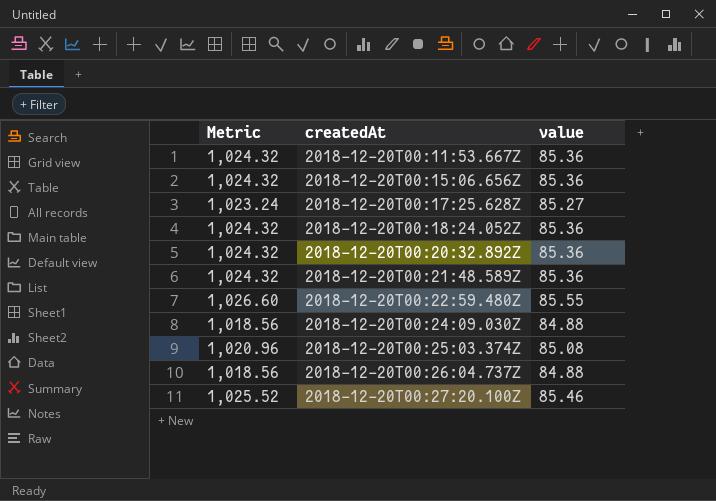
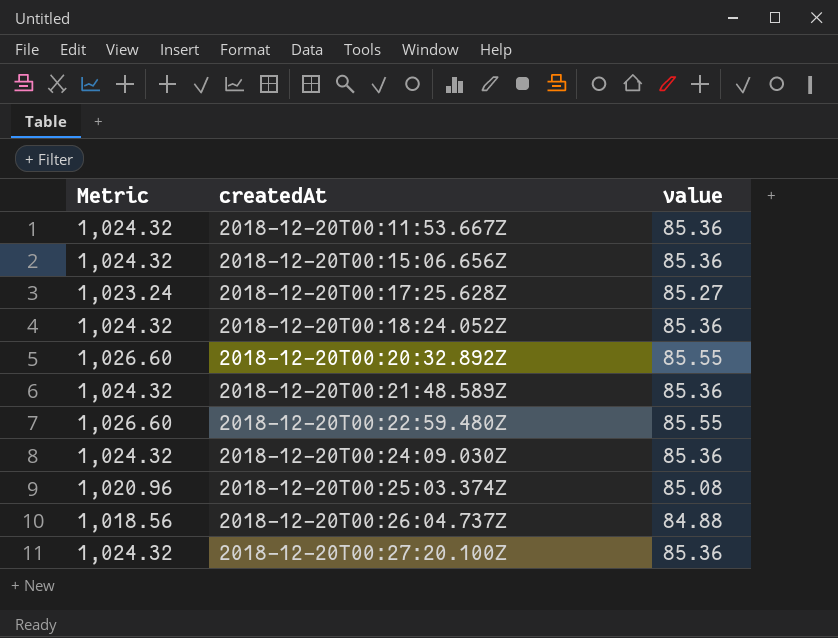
2018-12-20T00:20:32.892Z | Metric: 1,024.32 -> 1,026.60
2018-12-20T00:20:32.892Z | value: 85.36 -> 85.55
2018-12-20T00:24:09.030Z | Metric: 1,018.56 -> 1,024.32
2018-12-20T00:24:09.030Z | value: 84.88 -> 85.36
2018-12-20T00:27:20.100Z | Metric: 1,025.52 -> 1,024.32
2018-12-20T00:27:20.100Z | value: 85.46 -> 85.36

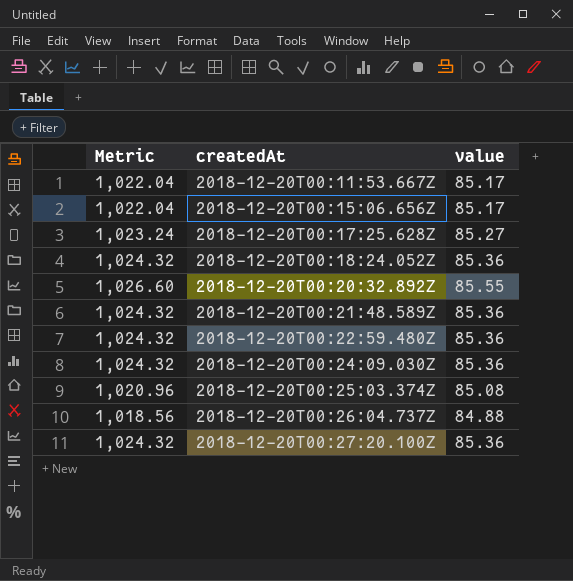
2018-12-20T00:11:53.667Z | Metric: 1,024.32 -> 1,022.04
2018-12-20T00:11:53.667Z | value: 85.36 -> 85.17
2018-12-20T00:15:06.656Z | Metric: 1,024.32 -> 1,022.04
2018-12-20T00:15:06.656Z | value: 85.36 -> 85.17
2018-12-20T00:22:59.480Z | Metric: 1,026.60 -> 1,024.32
2018-12-20T00:22:59.480Z | value: 85.55 -> 85.36

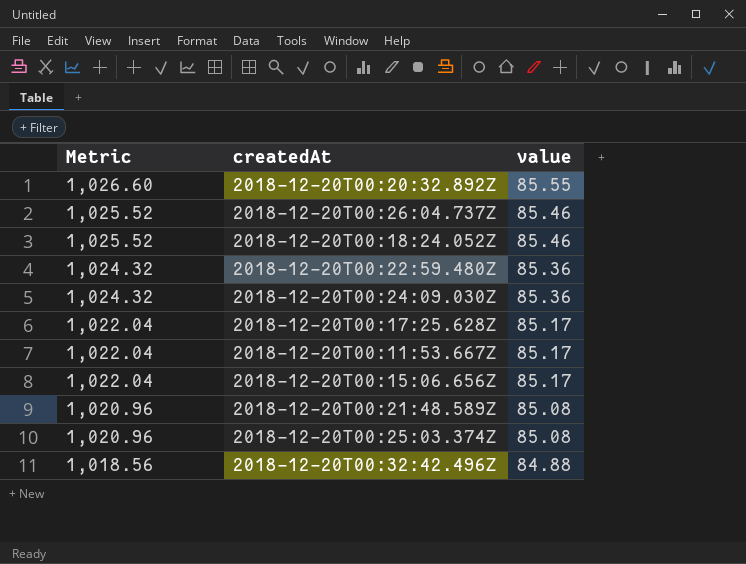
row order: createdAt ascending -> Metric descending
row 2018-12-20T00:27:20.100Z: 1,024.32 | 85.36 -> none
2018-12-20T00:26:04.737Z | Metric: 1,018.56 -> 1,025.52
2018-12-20T00:26:04.737Z | value: 84.88 -> 85.46
2018-12-20T00:18:24.052Z | Metric: 1,024.32 -> 1,025.52
2018-12-20T00:18:24.052Z | value: 85.36 -> 85.46
2018-12-20T00:17:25.628Z | Metric: 1,023.24 -> 1,022.04
2018-12-20T00:17:25.628Z | value: 85.27 -> 85.17
2018-12-20T00:21:48.589Z | Metric: 1,024.32 -> 1,020.96
2018-12-20T00:21:48.589Z | value: 85.36 -> 85.08
row 2018-12-20T00:32:42.496Z: none -> 1,018.56 | 84.88

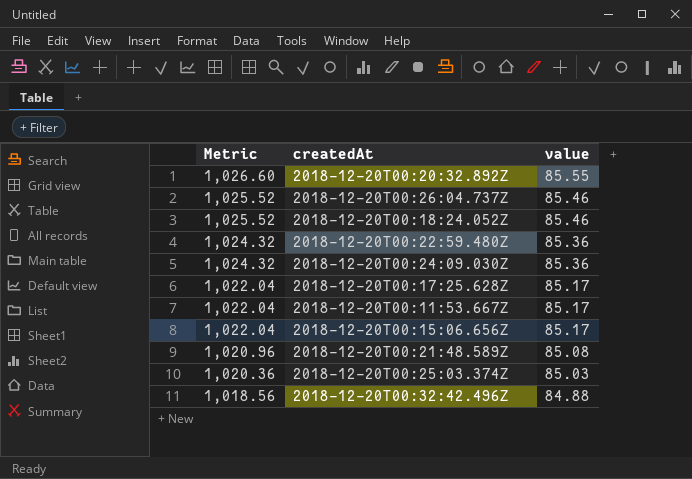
2018-12-20T00:25:03.374Z | Metric: 1,020.96 -> 1,020.36
2018-12-20T00:25:03.374Z | value: 85.08 -> 85.03

